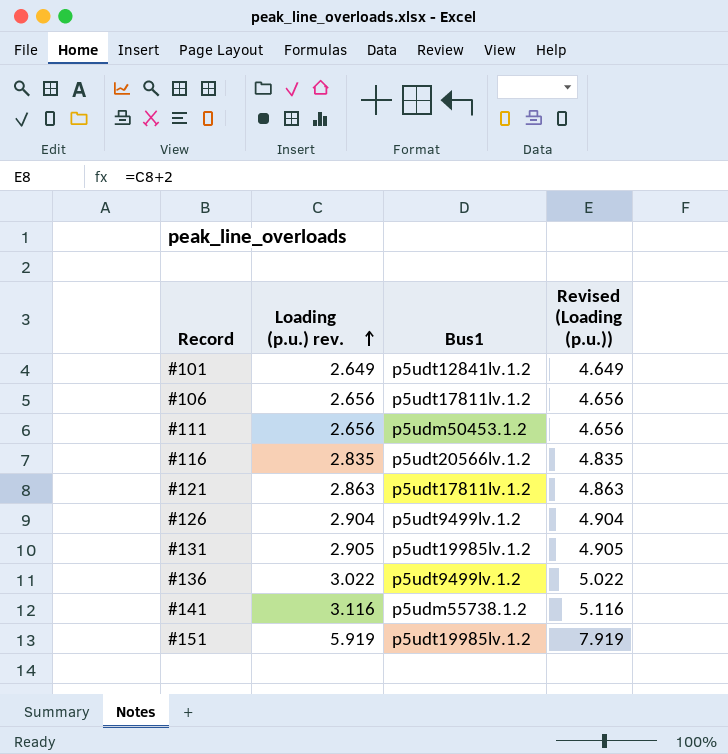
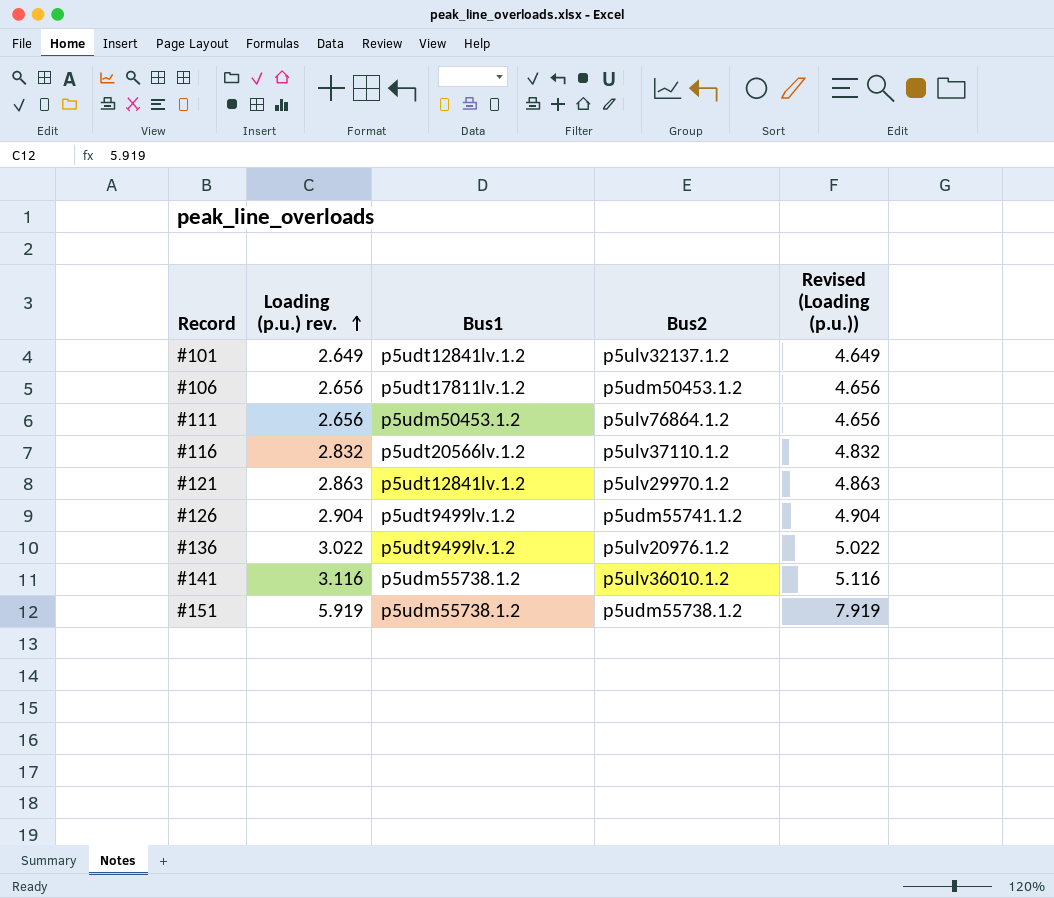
column Bus2 | position: none -> 4
row #131: 2.905 | p5udt19985lv.1.2 | 4.905 -> none
#116 | Loading (p.u.) rev.: 2.835 -> 2.832
#116 | Revised (Loading (p.u.)): 4.835 -> 4.832
#121 | Bus1: p5udt17811lv.1.2 -> p5udt12841lv.1.2
#151 | Bus1: p5udt19985lv.1.2 -> p5udm55738.1.2

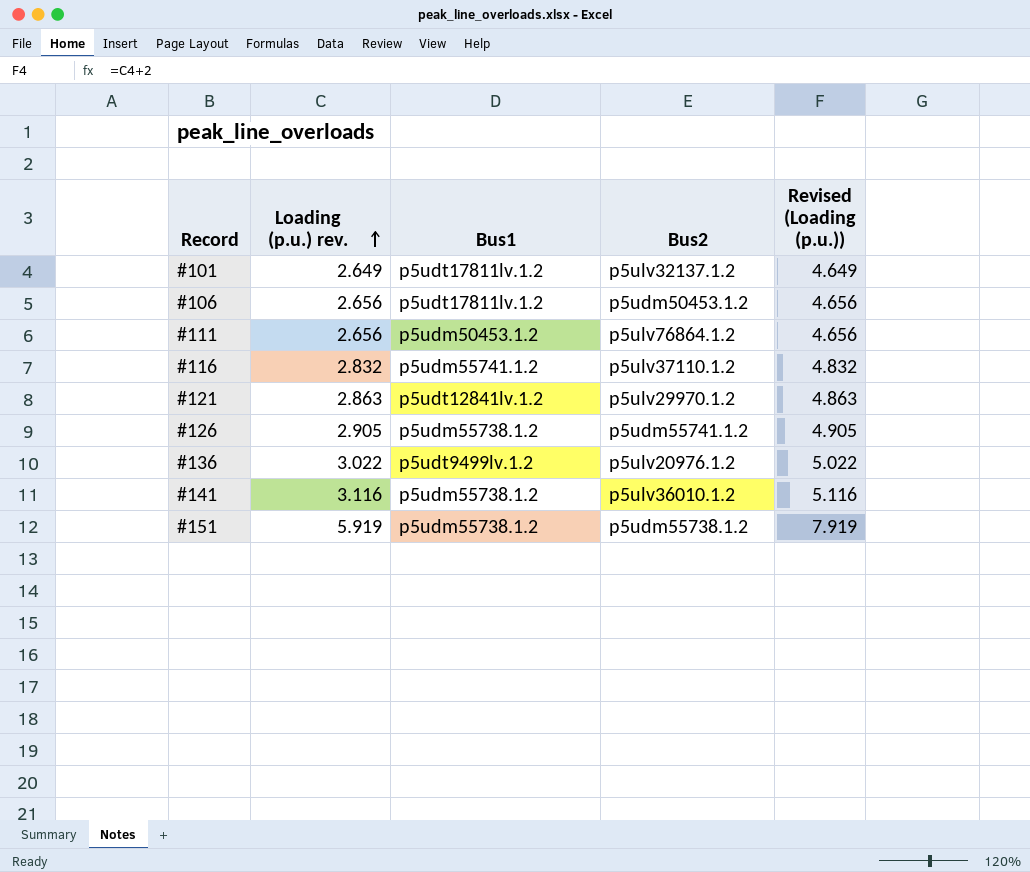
#101 | Bus1: p5udt12841lv.1.2 -> p5udt17811lv.1.2
#116 | Bus1: p5udt20566lv.1.2 -> p5udm55741.1.2
#126 | Loading (p.u.) rev.: 2.904 -> 2.905
#126 | Bus1: p5udt9499lv.1.2 -> p5udm55738.1.2
#126 | Revised (Loading (p.u.)): 4.904 -> 4.905

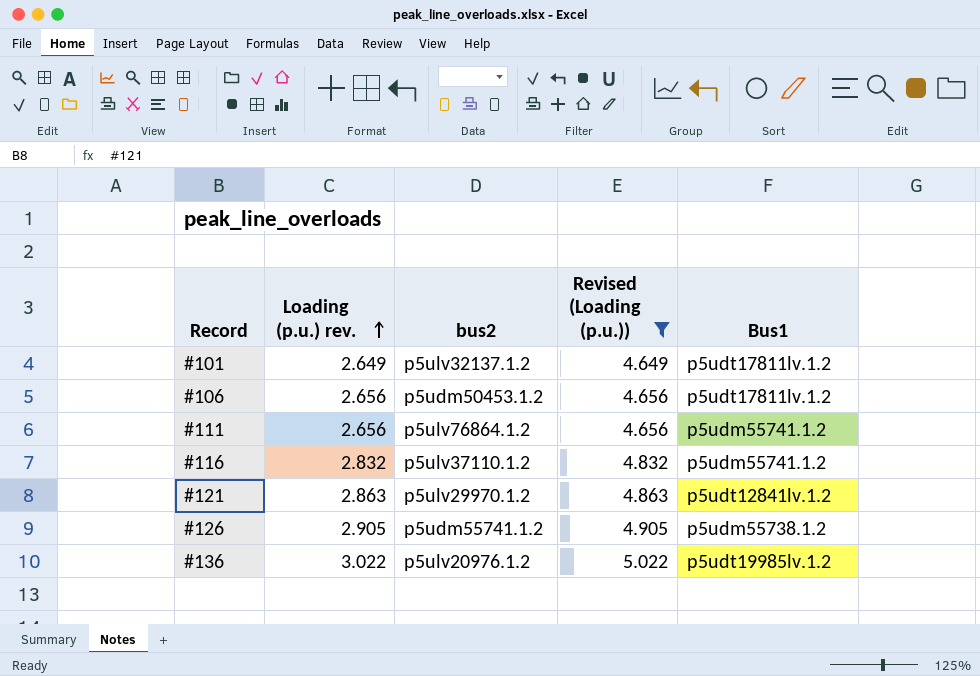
filter: none -> Revised (Loading (p.u.)) <= 5.022
column name: Bus2 -> bus2
column Bus1 | position: 3 -> 5
#111 | Bus1: p5udm50453.1.2 -> p5udm55741.1.2
#136 | Bus1: p5udt9499lv.1.2 -> p5udt19985lv.1.2

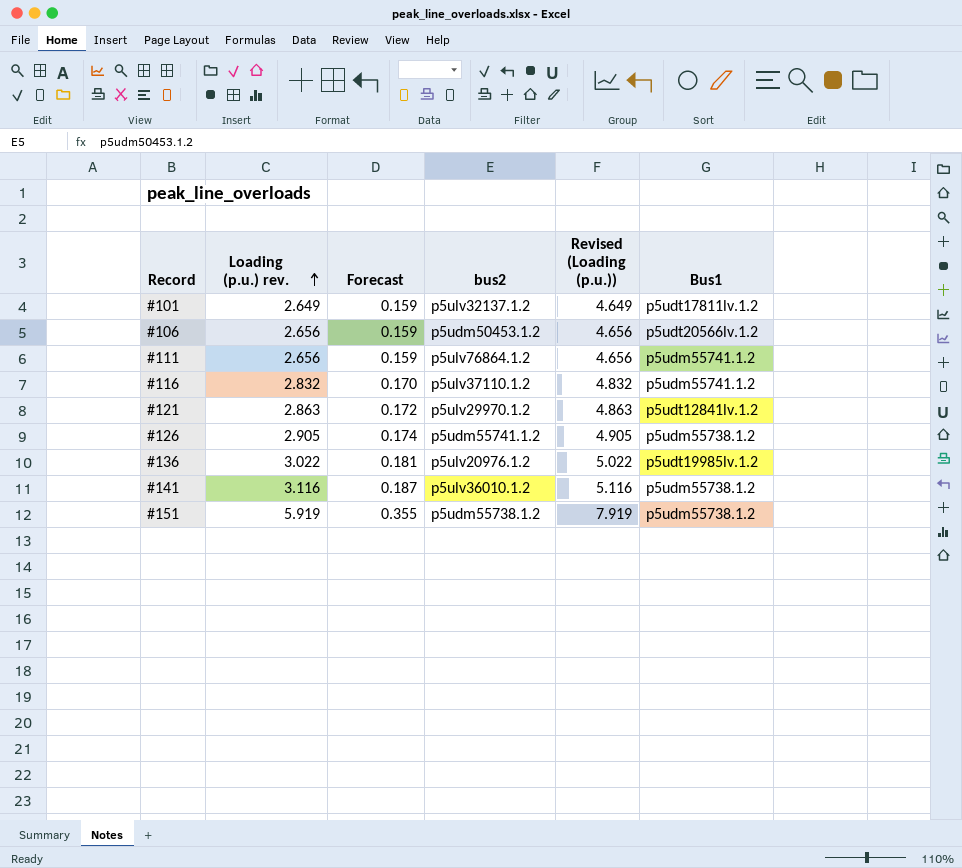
filter: Revised (Loading (p.u.)) <= 5.022 -> none
column Forecast | formula: none -> [Loading (p.u.) rev.] * 0.06
#106 | Bus1: p5udt17811lv.1.2 -> p5udt20566lv.1.2

